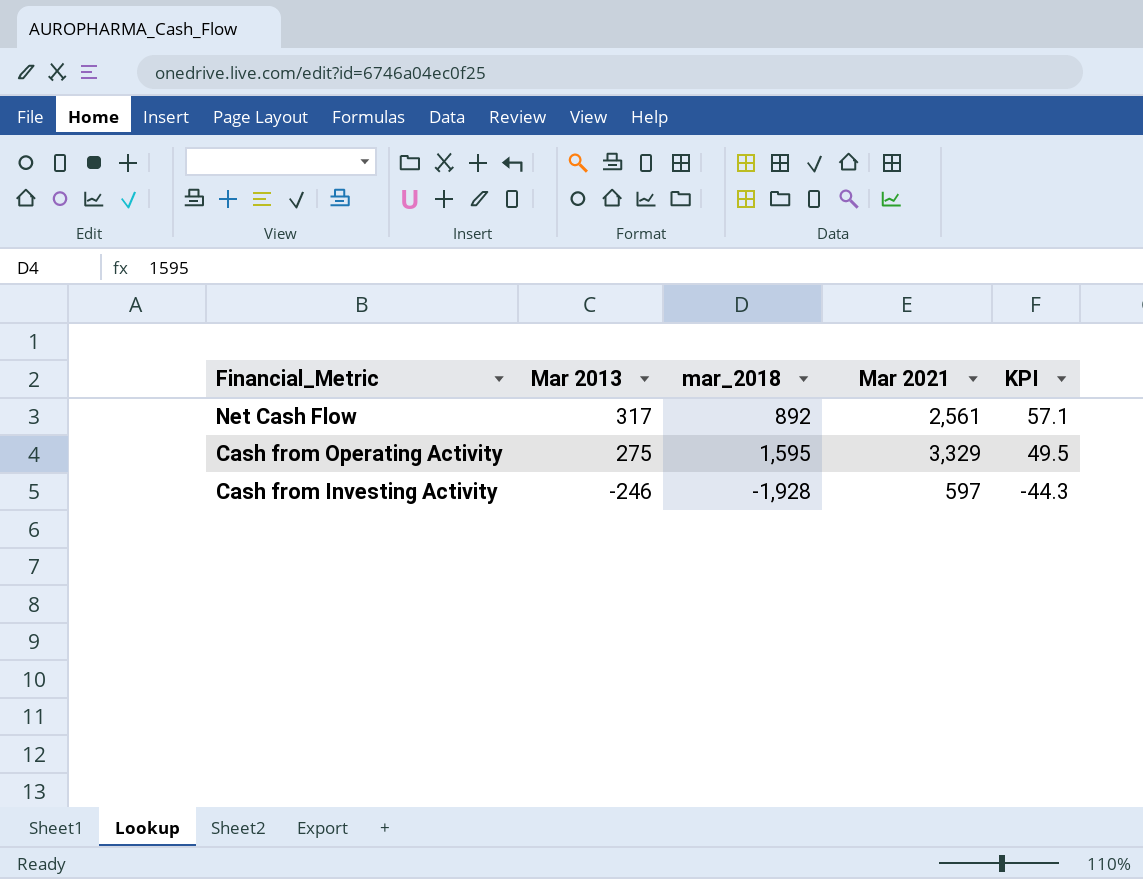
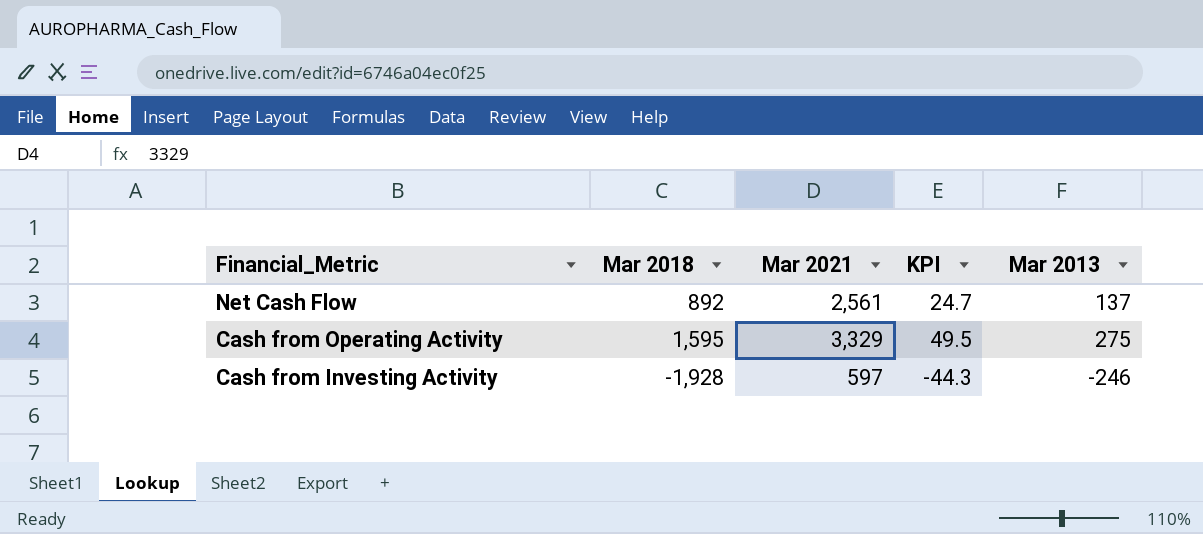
column name: mar_2018 -> Mar 2018
column Mar 2013 | position: 2 -> 5
Net Cash Flow | KPI: 57.1 -> 24.7
Net Cash Flow | Mar 2013: 317 -> 137

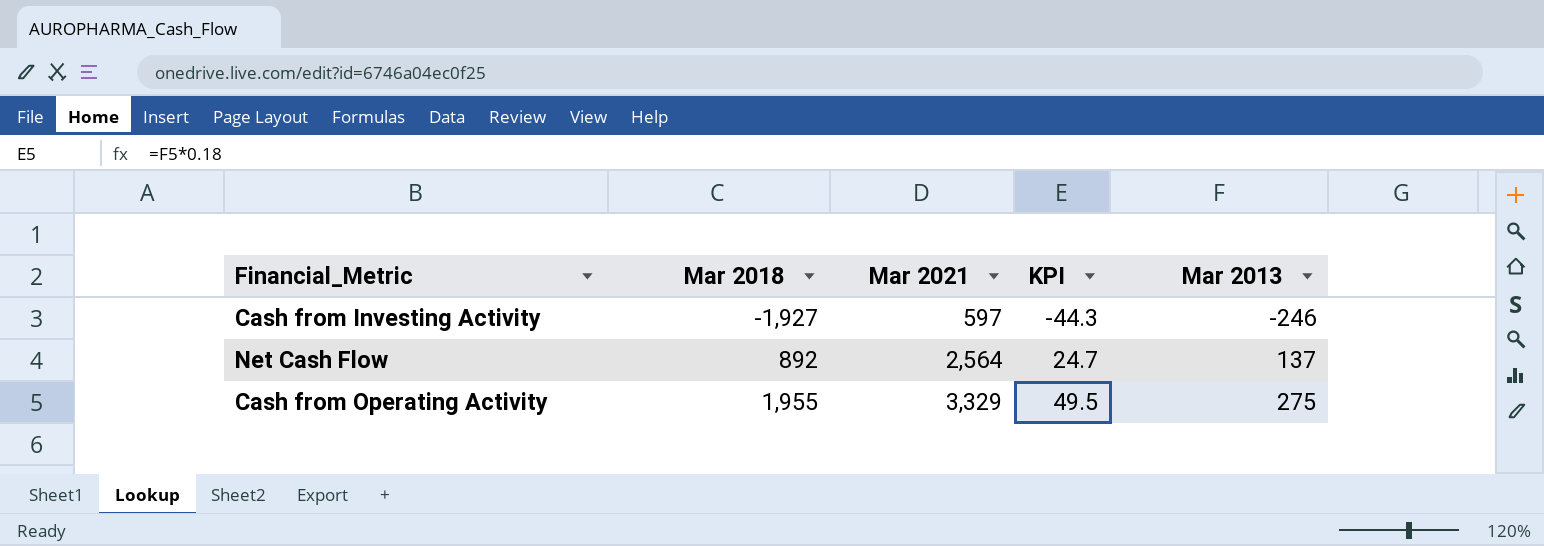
row order: Financial_Metric descending -> Mar 2018 ascending
Cash from Investing Activity | Mar 2018: -1,928 -> -1,927
Net Cash Flow | Mar 2021: 2,561 -> 2,564
Cash from Operating Activity | Mar 2018: 1,595 -> 1,955

